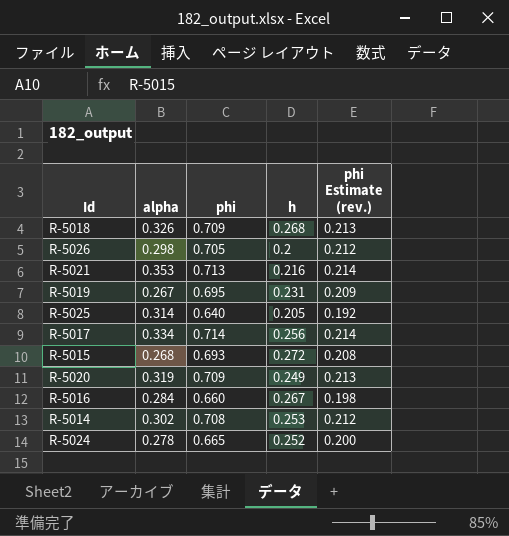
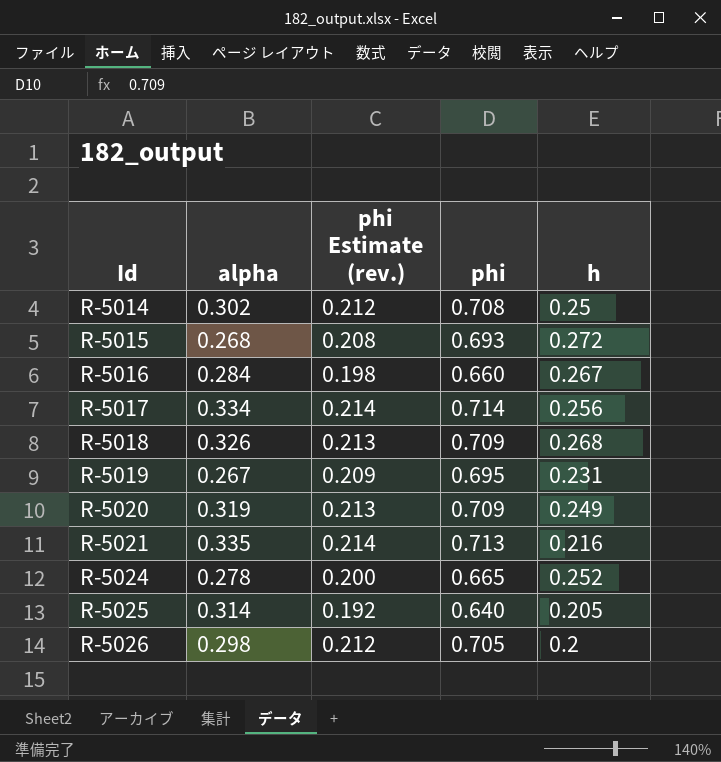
row order: none -> Id ascending
column phi Estimate (rev.) | position: 5 -> 3
R-5014 | h: 0.253 -> 0.25
R-5021 | alpha: 0.353 -> 0.335

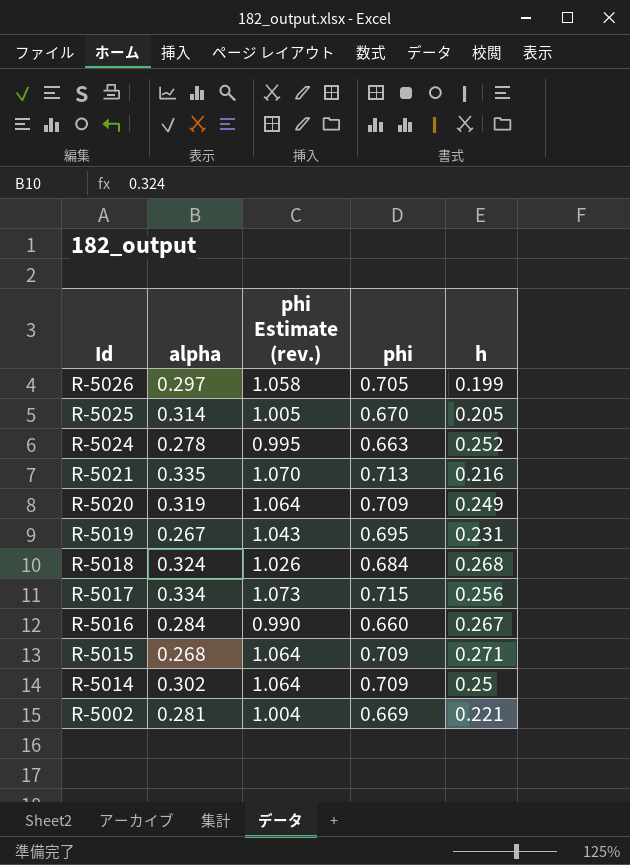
row order: Id ascending -> Id descending
column phi Estimate (rev.) | formula: [phi] * 0.3 -> [phi] * 1.5
R-5026 | alpha: 0.298 -> 0.297
R-5026 | h: 0.2 -> 0.199
R-5025 | phi: 0.640 -> 0.670
R-5024 | phi: 0.665 -> 0.663
R-5018 | alpha: 0.326 -> 0.324
R-5018 | phi: 0.709 -> 0.684
R-5017 | phi: 0.714 -> 0.715
R-5015 | phi: 0.693 -> 0.709
R-5015 | h: 0.272 -> 0.271
R-5014 | phi: 0.708 -> 0.709
row R-5002: none -> 0.281 | 1.004 | 0.669 | 0.221

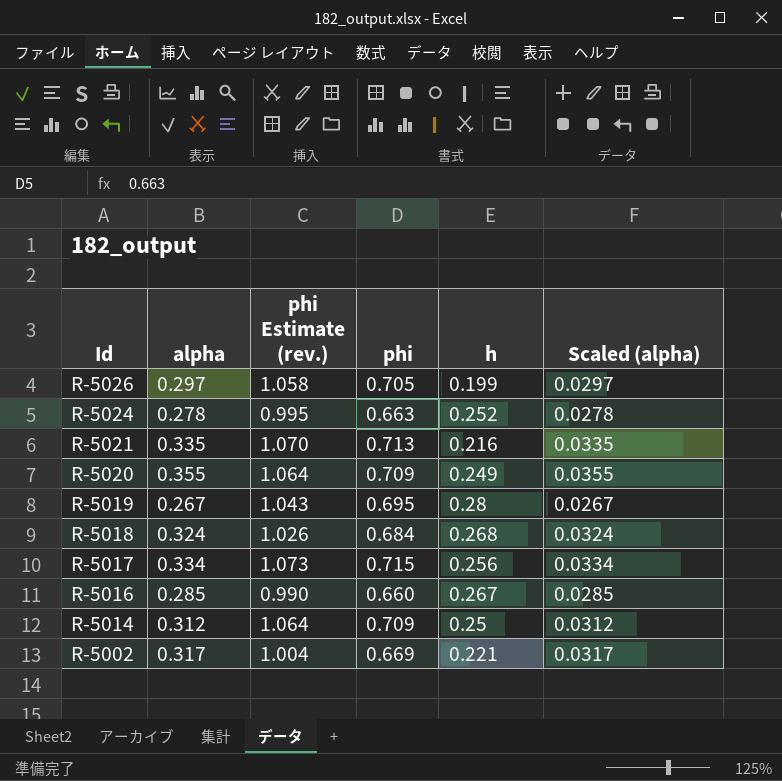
column Scaled (alpha) | formula: none -> [alpha] * 0.1
row R-5025: 0.314 | 1.005 | 0.670 | 0.205 -> none
row R-5015: 0.268 | 1.064 | 0.709 | 0.271 -> none
R-5020 | alpha: 0.319 -> 0.355
R-5019 | h: 0.231 -> 0.28
R-5016 | alpha: 0.284 -> 0.285
R-5014 | alpha: 0.302 -> 0.312
R-5002 | alpha: 0.281 -> 0.317

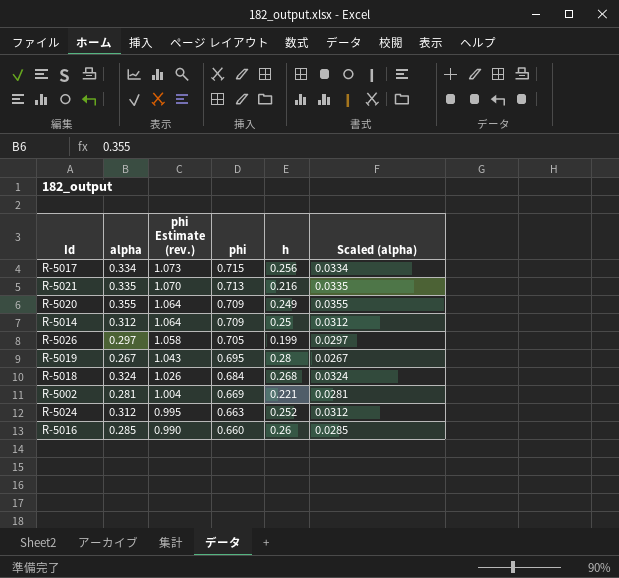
row order: Id descending -> phi Estimate (rev.) descending
R-5002 | alpha: 0.317 -> 0.281
R-5002 | Scaled (alpha): 0.0317 -> 0.0281
R-5024 | alpha: 0.278 -> 0.312
R-5024 | Scaled (alpha): 0.0278 -> 0.0312
R-5016 | h: 0.267 -> 0.26

